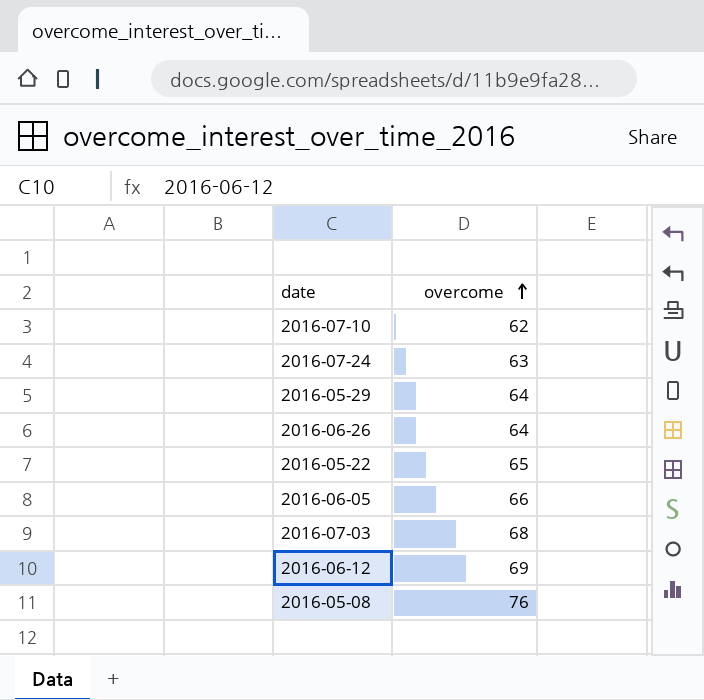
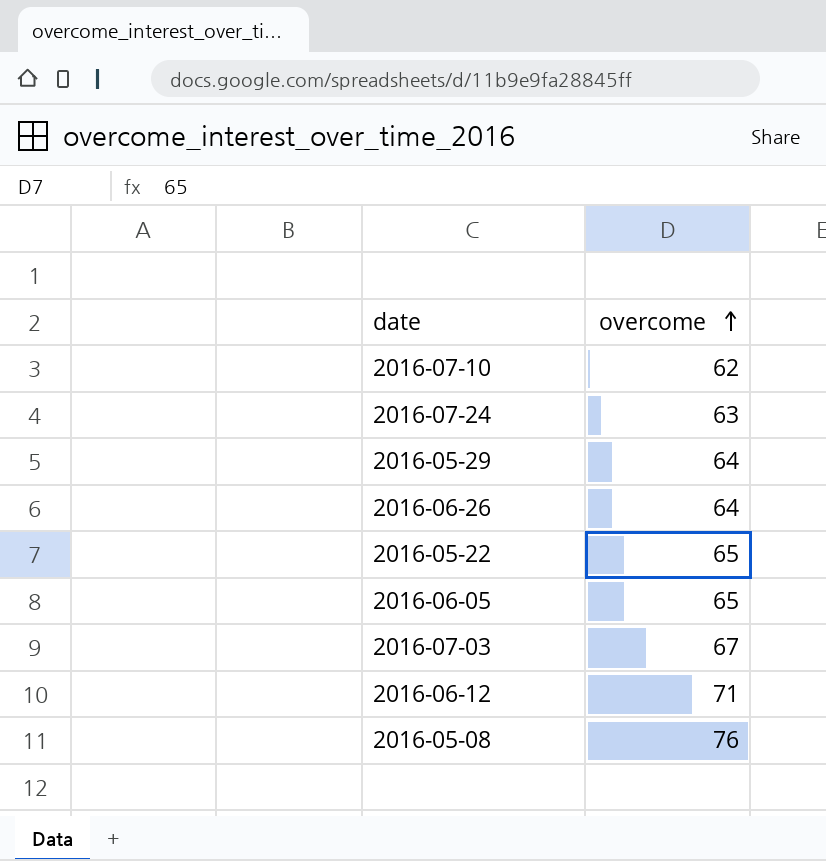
2016-06-05 | overcome: 66 -> 65
2016-07-03 | overcome: 68 -> 67
2016-06-12 | overcome: 69 -> 71

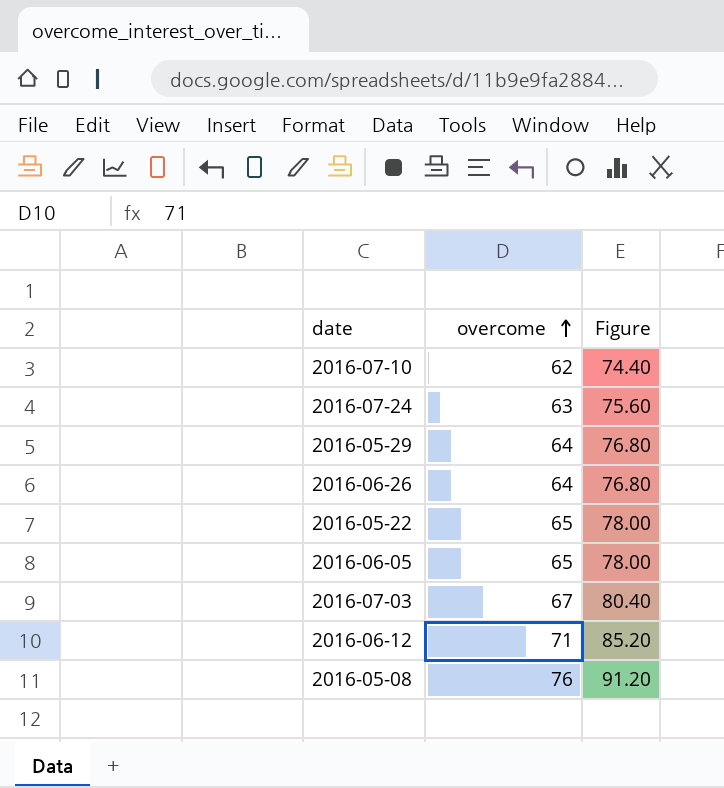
column Figure | formula: none -> [overcome] * 1.2

